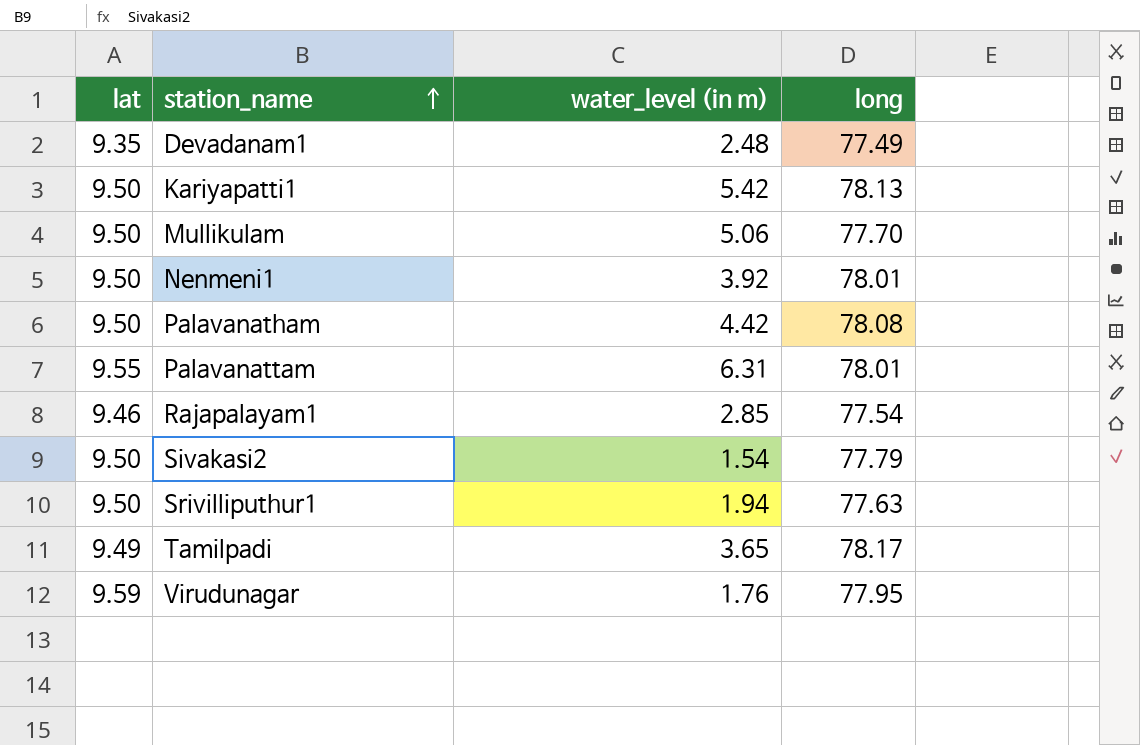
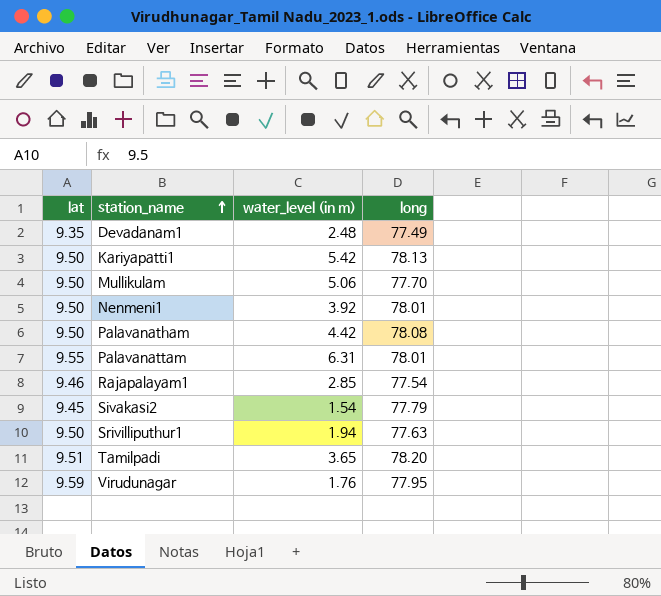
Sivakasi2 | lat: 9.50 -> 9.45
Tamilpadi | lat: 9.49 -> 9.51
Tamilpadi | long: 78.17 -> 78.20

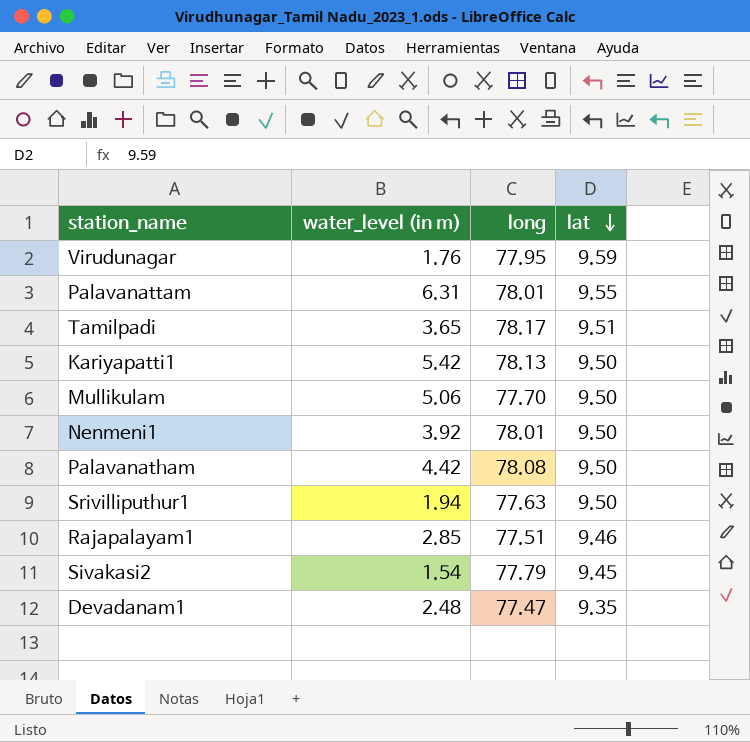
row order: station_name ascending -> lat descending
column lat | position: 1 -> 4
Tamilpadi | long: 78.20 -> 78.17
Rajapalayam1 | long: 77.54 -> 77.51
Devadanam1 | long: 77.49 -> 77.47

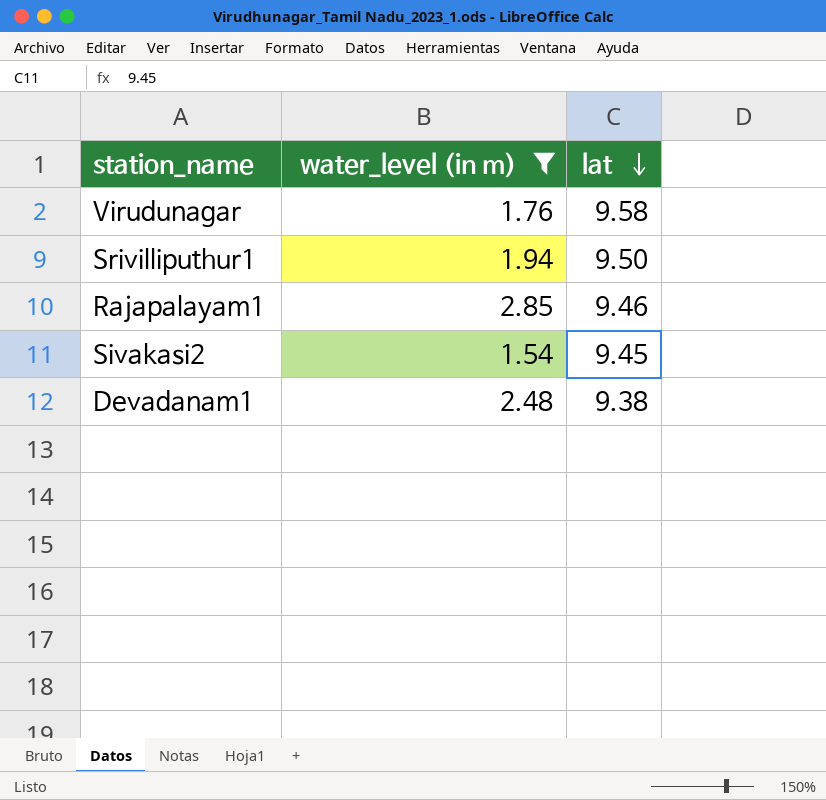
filter: none -> water_level (in m) <= 2.85
column long | position: 3 -> none
Virudunagar | lat: 9.59 -> 9.58
Devadanam1 | lat: 9.35 -> 9.38

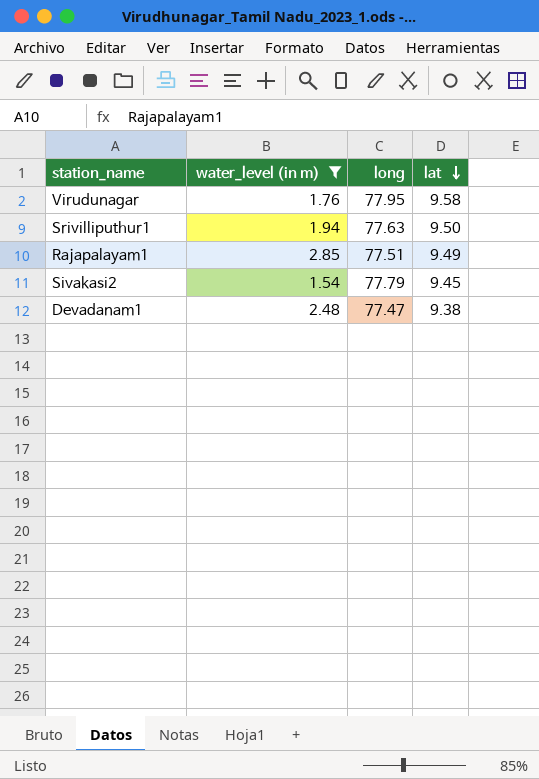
column long | position: none -> 3
Rajapalayam1 | lat: 9.46 -> 9.49

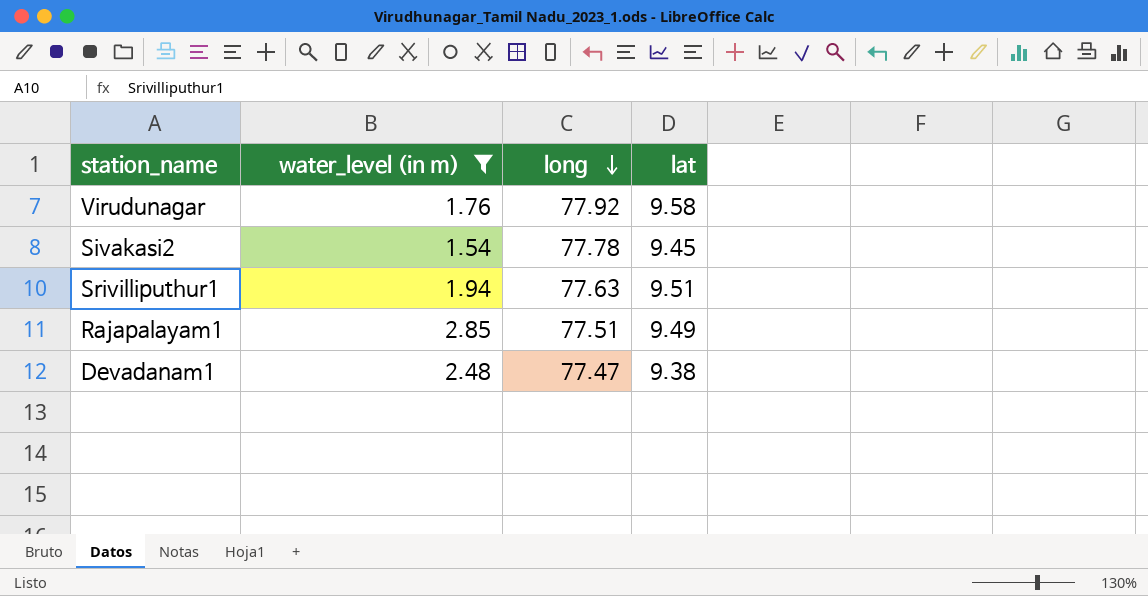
row order: lat descending -> long descending
Virudunagar | long: 77.95 -> 77.92
Sivakasi2 | long: 77.79 -> 77.78
Srivilliputhur1 | lat: 9.50 -> 9.51

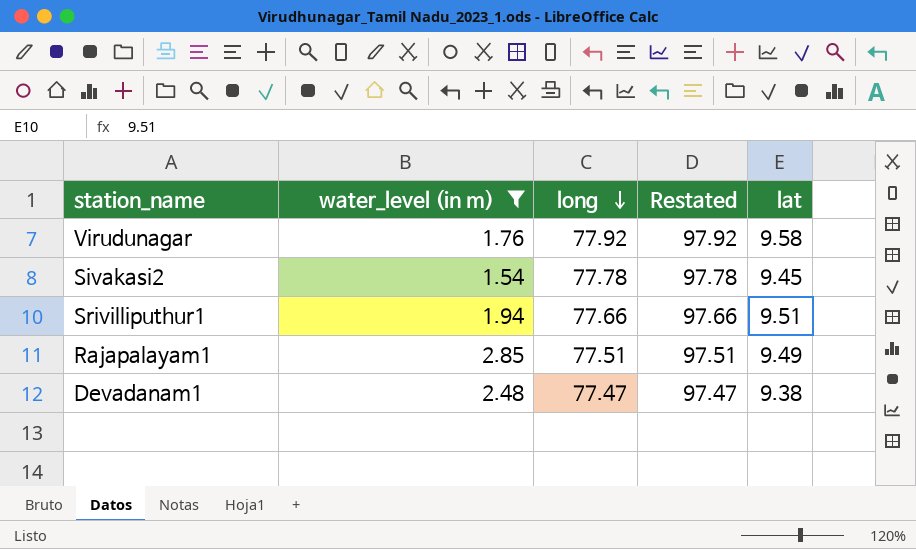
column Restated | formula: none -> [long] + 20
Srivilliputhur1 | long: 77.63 -> 77.66

